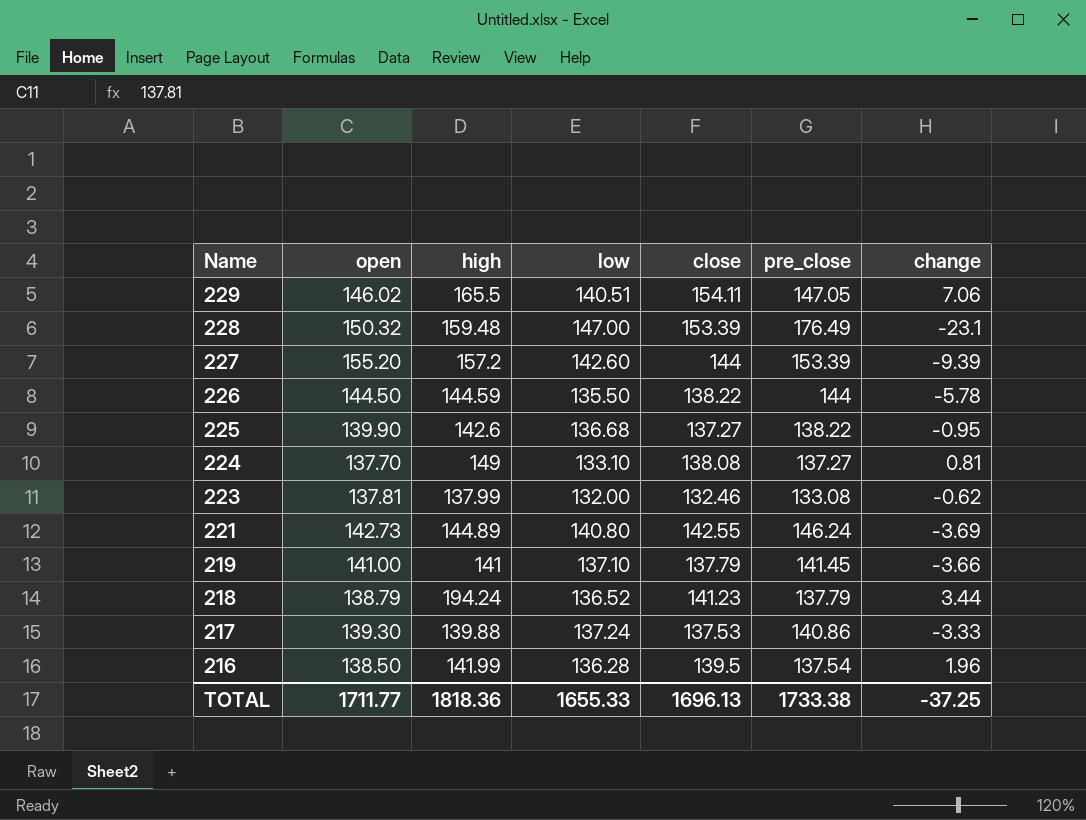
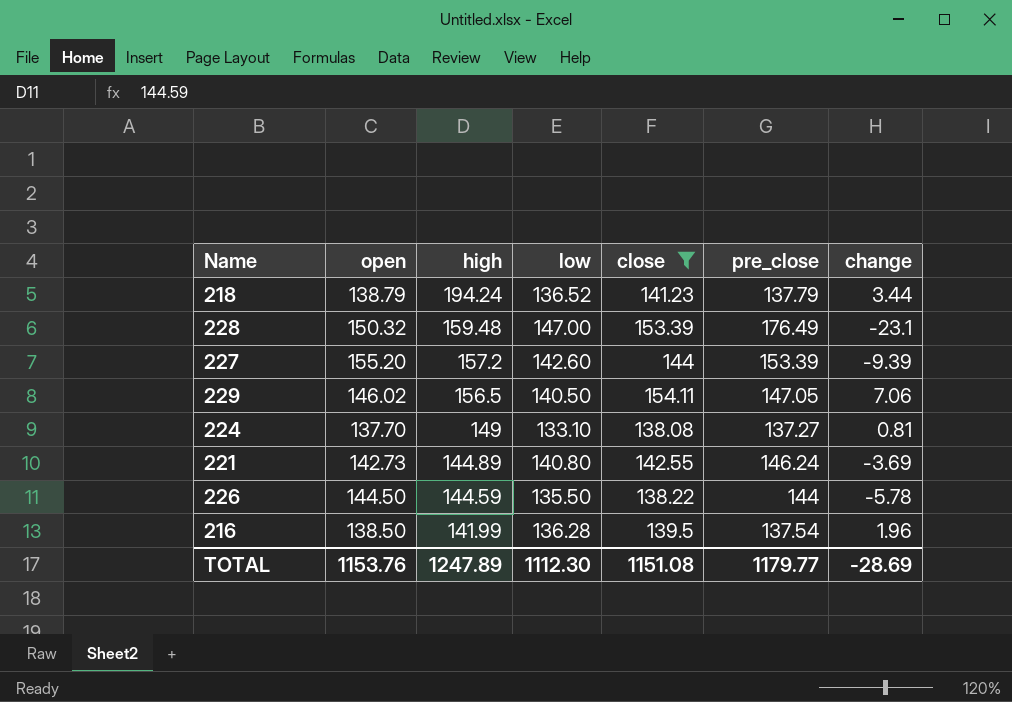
filter: none -> close >= 138.08
row order: Name descending -> high descending
229 | high: 165.5 -> 156.5
229 | low: 140.51 -> 140.50
TOTAL | open: 1711.77 -> 1153.76
TOTAL | high: 1818.36 -> 1247.89
TOTAL | low: 1655.33 -> 1112.30
TOTAL | close: 1696.13 -> 1151.08
TOTAL | pre_close: 1733.38 -> 1179.77
TOTAL | change: -37.25 -> -28.69

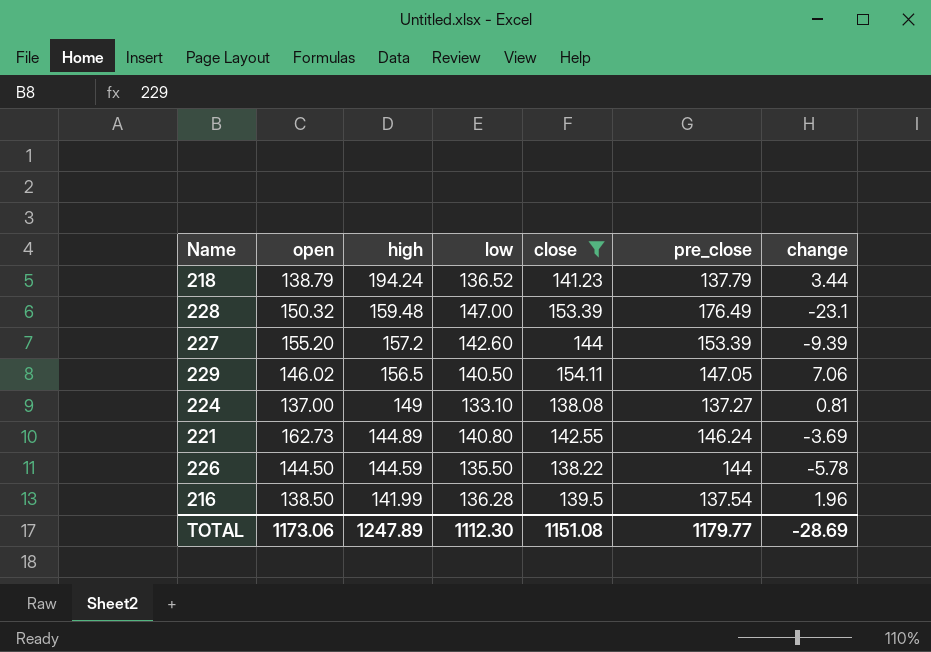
224 | open: 137.70 -> 137.00
221 | open: 142.73 -> 162.73
TOTAL | open: 1153.76 -> 1173.06

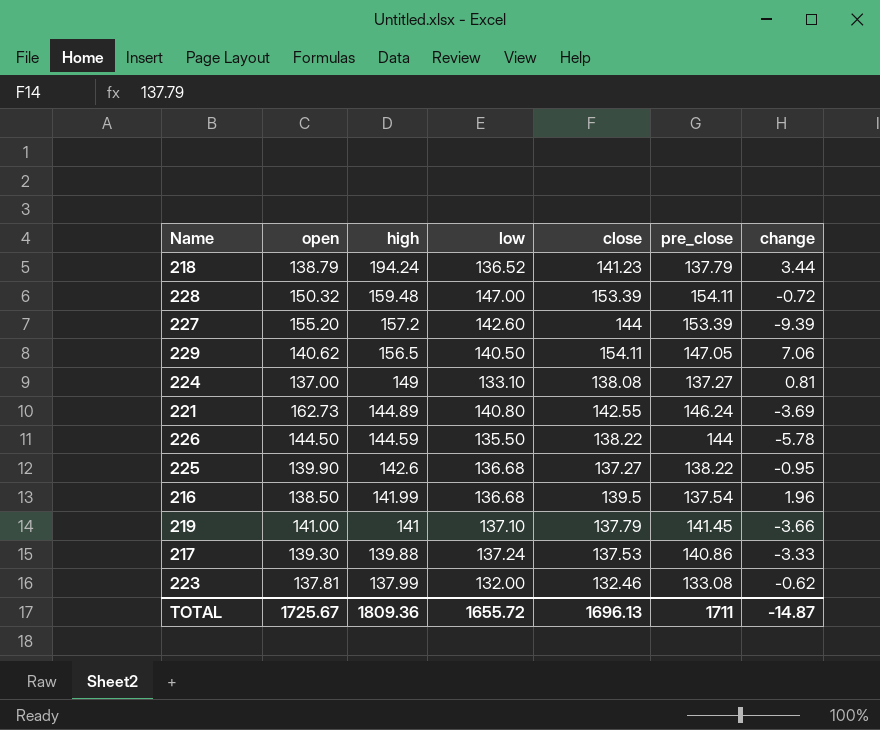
filter: close >= 138.08 -> none
228 | pre_close: 176.49 -> 154.11
228 | change: -23.1 -> -0.72
229 | open: 146.02 -> 140.62
216 | low: 136.28 -> 136.68
TOTAL | open: 1173.06 -> 1725.67
TOTAL | high: 1247.89 -> 1809.36
TOTAL | low: 1112.30 -> 1655.72
TOTAL | close: 1151.08 -> 1696.13
TOTAL | pre_close: 1179.77 -> 1711
TOTAL | change: -28.69 -> -14.87

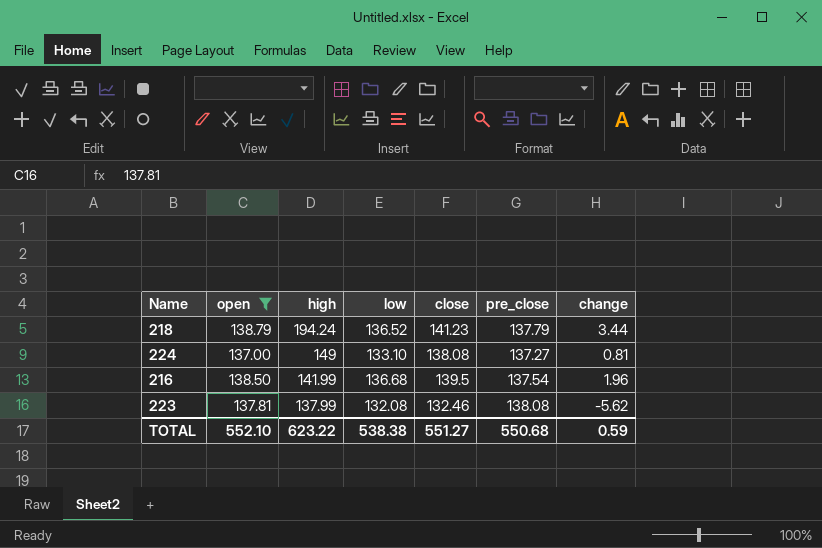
filter: none -> open <= 138.79
223 | low: 132.00 -> 132.08
223 | pre_close: 133.08 -> 138.08
223 | change: -0.62 -> -5.62
TOTAL | open: 1725.67 -> 552.10
TOTAL | high: 1809.36 -> 623.22
TOTAL | low: 1655.72 -> 538.38
TOTAL | close: 1696.13 -> 551.27
TOTAL | pre_close: 1711 -> 550.68
TOTAL | change: -14.87 -> 0.59

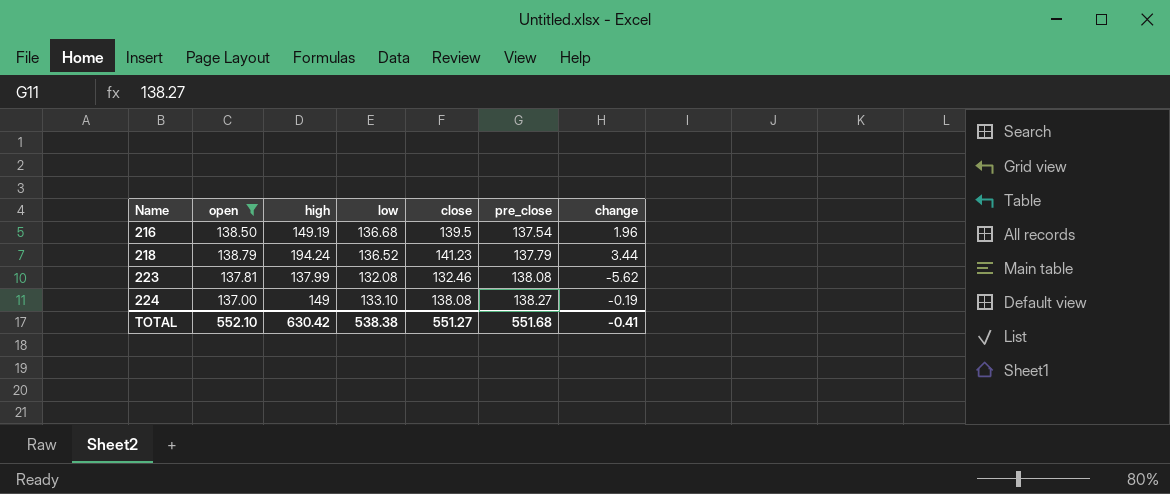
row order: high descending -> Name ascending
216 | high: 141.99 -> 149.19
224 | pre_close: 137.27 -> 138.27
224 | change: 0.81 -> -0.19
TOTAL | high: 623.22 -> 630.42
TOTAL | pre_close: 550.68 -> 551.68
TOTAL | change: 0.59 -> -0.41

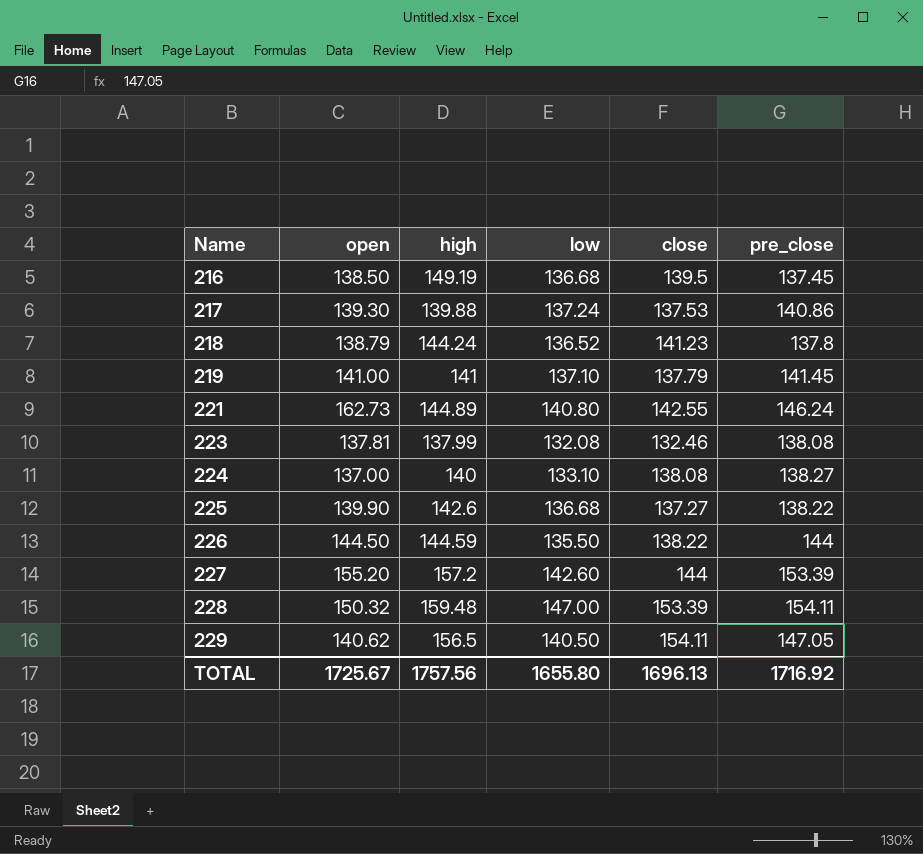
filter: open <= 138.79 -> none
column change | formula: [close] - [pre_close] -> none
216 | pre_close: 137.54 -> 137.45
218 | high: 194.24 -> 144.24
218 | pre_close: 137.79 -> 137.8
224 | high: 149 -> 140
TOTAL | open: 552.10 -> 1725.67
TOTAL | high: 630.42 -> 1757.56
TOTAL | low: 538.38 -> 1655.80
TOTAL | close: 551.27 -> 1696.13
TOTAL | pre_close: 551.68 -> 1716.92

